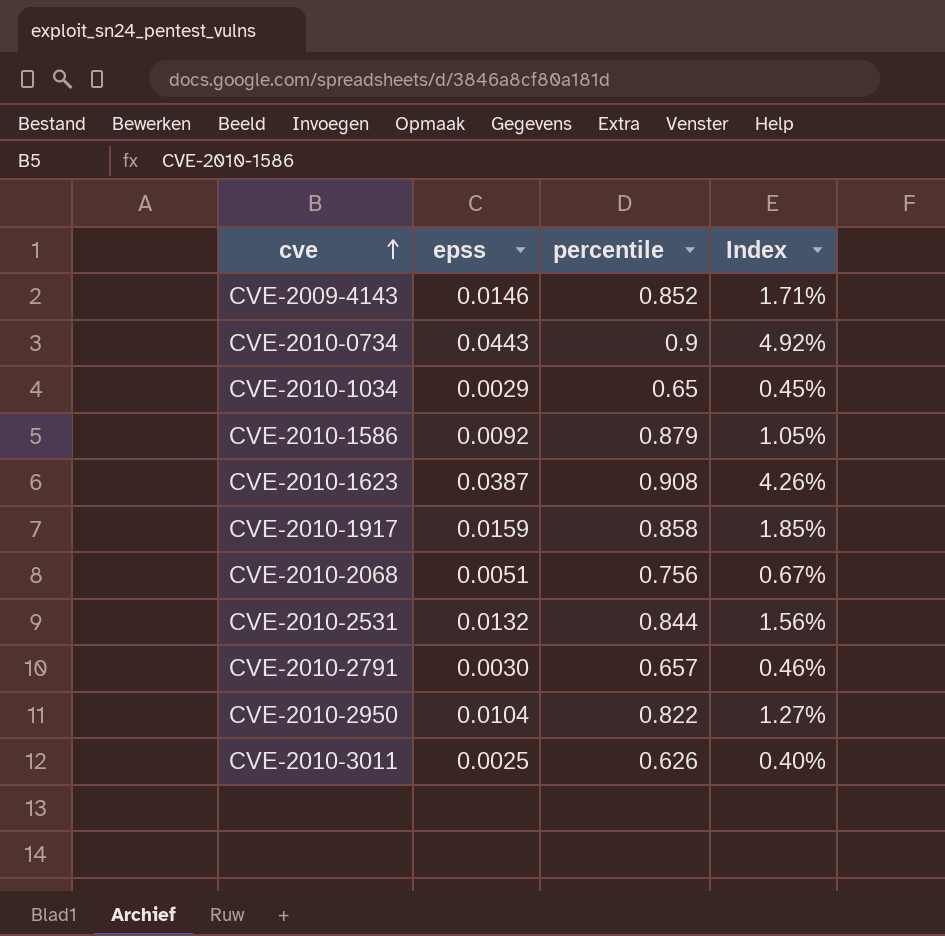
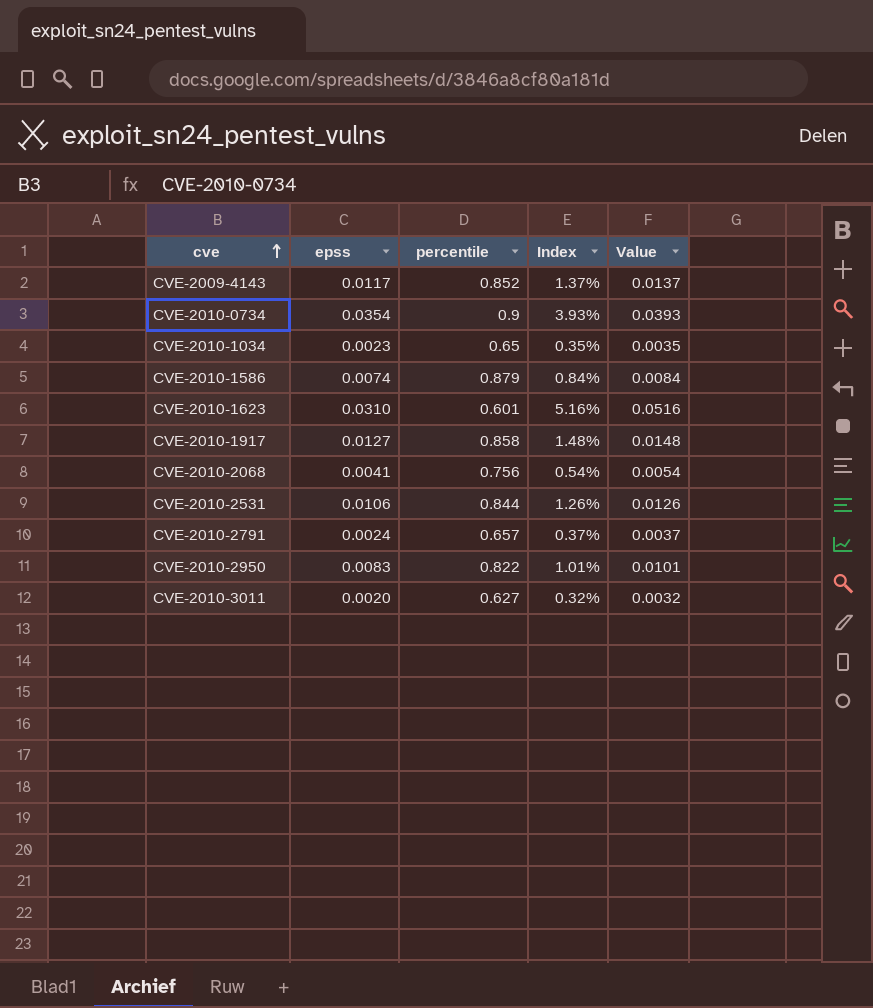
column Value | formula: none -> [epss] / [percentile]
CVE-2009-4143 | epss: 0.0146 -> 0.0117
CVE-2009-4143 | Index: 1.71% -> 1.37%
CVE-2010-0734 | epss: 0.0443 -> 0.0354
CVE-2010-0734 | Index: 4.92% -> 3.93%
CVE-2010-1034 | epss: 0.0029 -> 0.0023
CVE-2010-1034 | Index: 0.45% -> 0.35%
CVE-2010-1586 | epss: 0.0092 -> 0.0074
CVE-2010-1586 | Index: 1.05% -> 0.84%
CVE-2010-1623 | epss: 0.0387 -> 0.0310
CVE-2010-1623 | percentile: 0.908 -> 0.601
CVE-2010-1623 | Index: 4.26% -> 5.16%
CVE-2010-1917 | epss: 0.0159 -> 0.0127
CVE-2010-1917 | Index: 1.85% -> 1.48%
CVE-2010-2068 | epss: 0.0051 -> 0.0041
CVE-2010-2068 | Index: 0.67% -> 0.54%
CVE-2010-2531 | epss: 0.0132 -> 0.0106
CVE-2010-2531 | Index: 1.56% -> 1.26%
CVE-2010-2791 | epss: 0.0030 -> 0.0024
CVE-2010-2791 | Index: 0.46% -> 0.37%
CVE-2010-2950 | epss: 0.0104 -> 0.0083
CVE-2010-2950 | Index: 1.27% -> 1.01%
CVE-2010-3011 | epss: 0.0025 -> 0.0020
CVE-2010-3011 | percentile: 0.626 -> 0.627
CVE-2010-3011 | Index: 0.40% -> 0.32%

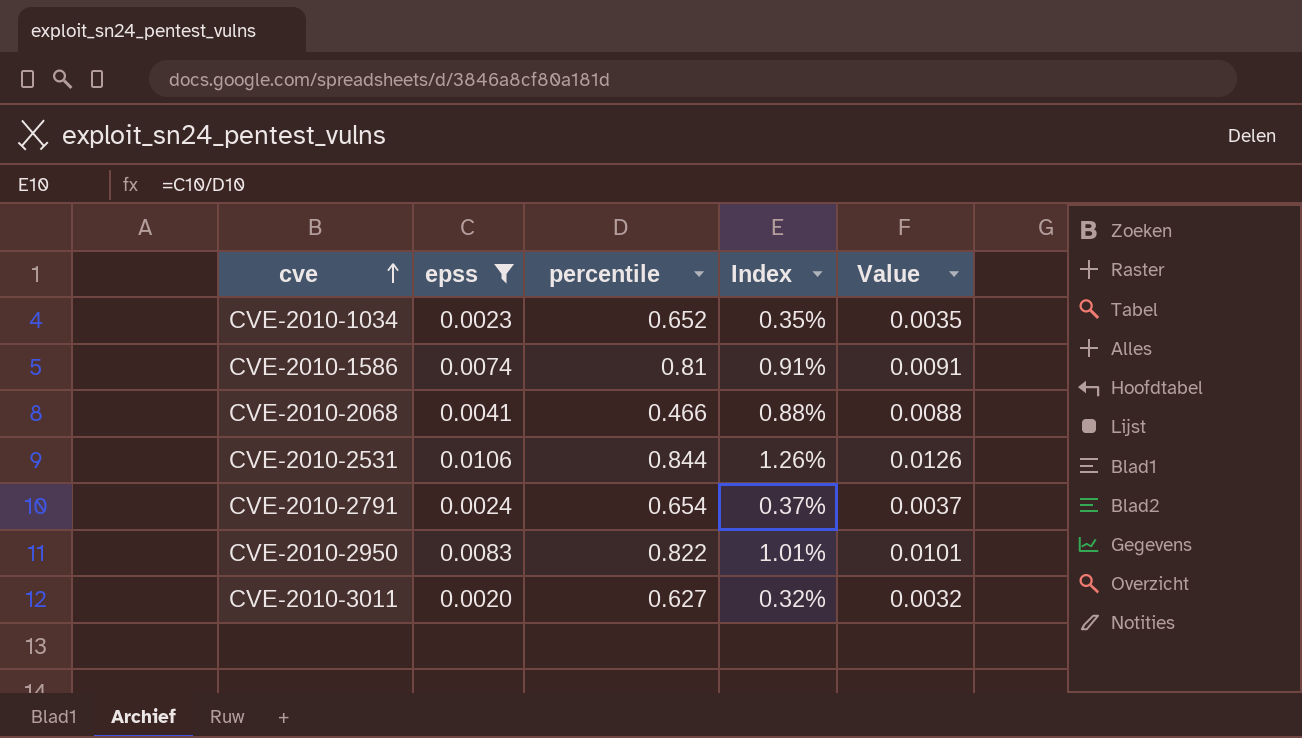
filter: none -> epss <= 0.0106
CVE-2010-1034 | percentile: 0.65 -> 0.652
CVE-2010-1586 | percentile: 0.879 -> 0.81
CVE-2010-1586 | Index: 0.84% -> 0.91%
CVE-2010-1586 | Value: 0.0084 -> 0.0091
CVE-2010-2068 | percentile: 0.756 -> 0.466
CVE-2010-2068 | Index: 0.54% -> 0.88%
CVE-2010-2068 | Value: 0.0054 -> 0.0088
CVE-2010-2791 | percentile: 0.657 -> 0.654

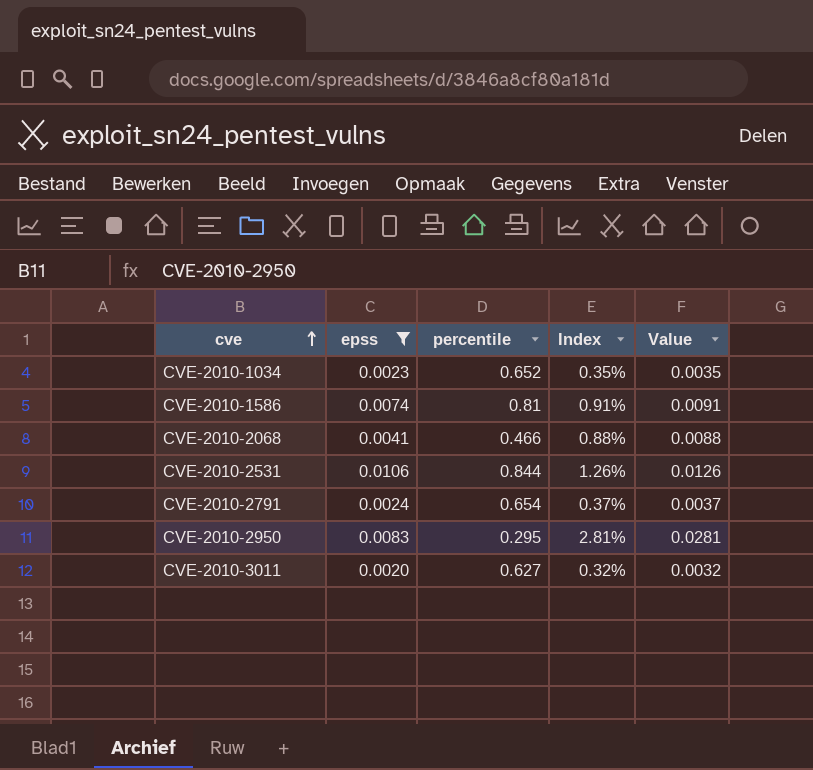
CVE-2010-2950 | percentile: 0.822 -> 0.295
CVE-2010-2950 | Index: 1.01% -> 2.81%
CVE-2010-2950 | Value: 0.0101 -> 0.0281

